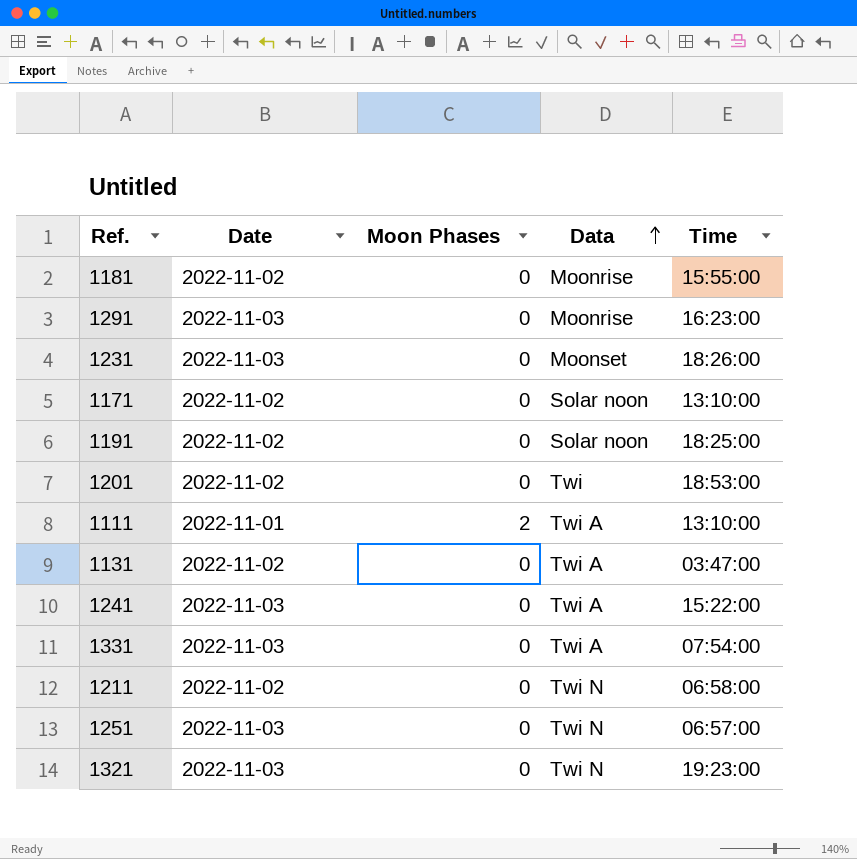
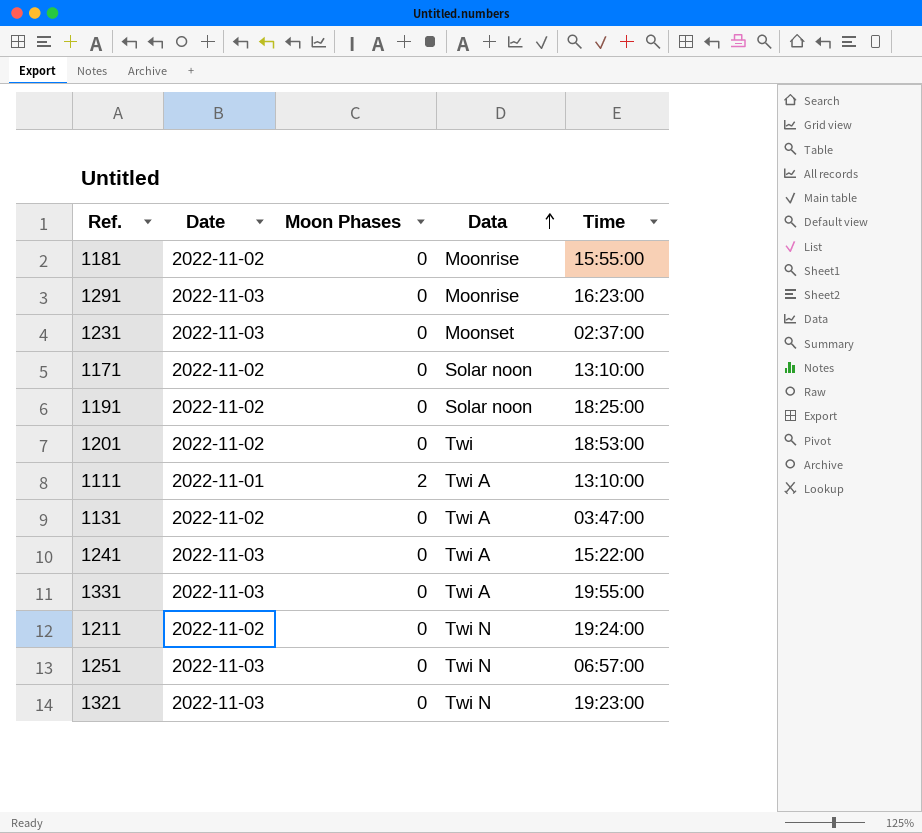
1231 | Time: 18:26:00 -> 02:37:00
1331 | Time: 07:54:00 -> 19:55:00
1211 | Time: 06:58:00 -> 19:24:00

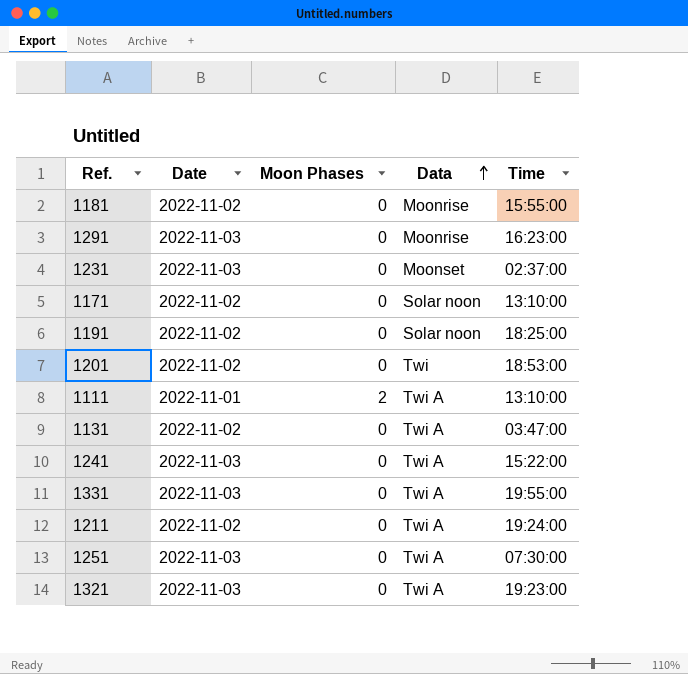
1211 | Data: Twi N -> Twi A
1251 | Data: Twi N -> Twi A
1251 | Time: 06:57:00 -> 07:30:00
1321 | Data: Twi N -> Twi A

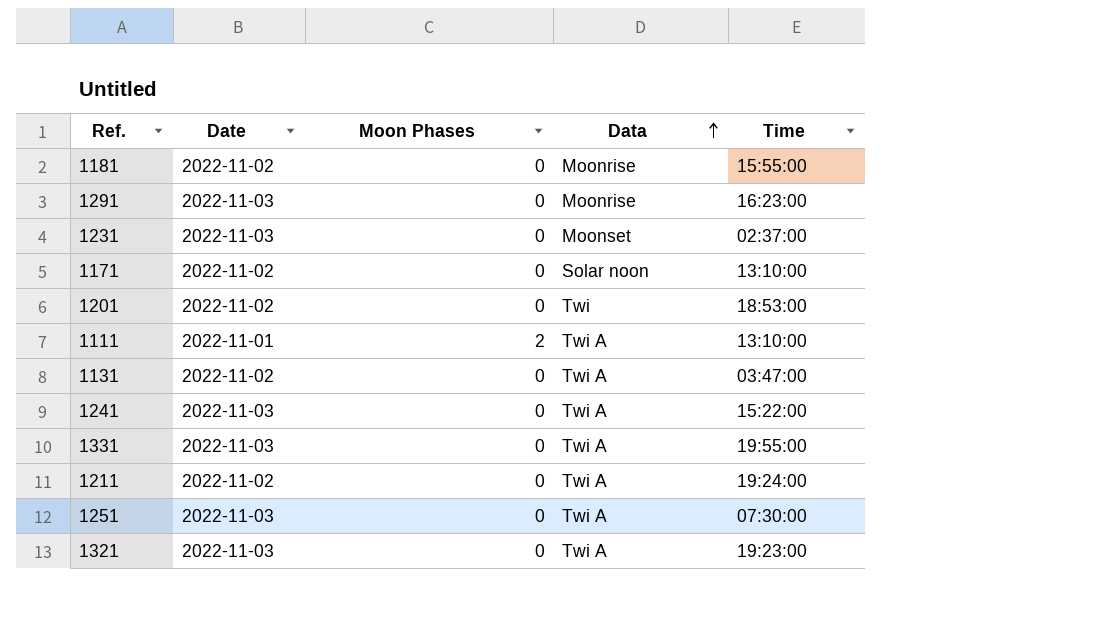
row 1191: 2022-11-02 | 0 | Solar noon | 18:25:00 -> none

